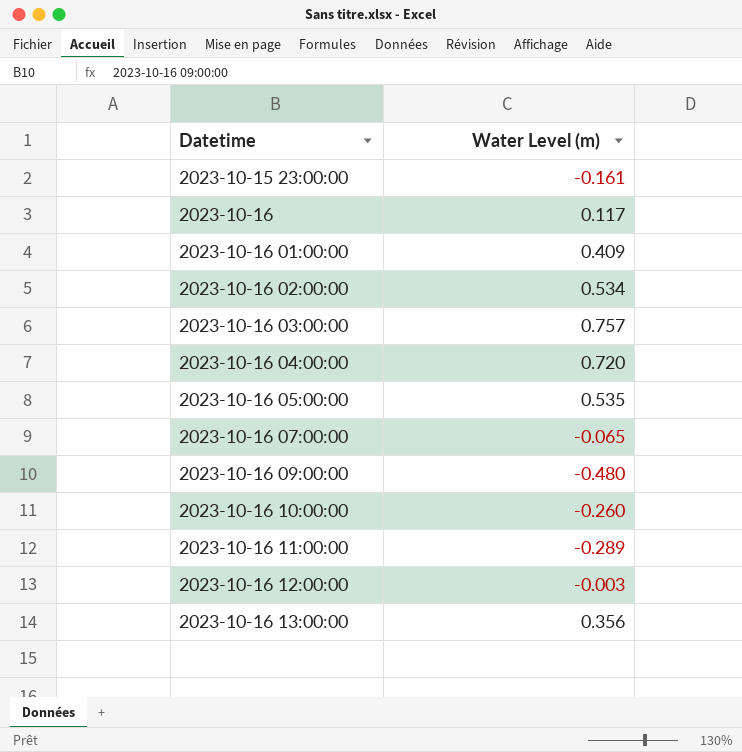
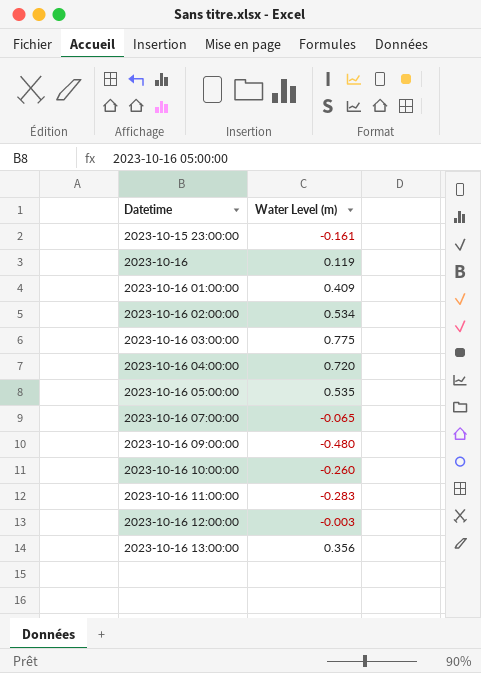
2023-10-16 | Water Level (m): 0.117 -> 0.119
2023-10-16 03:00:00 | Water Level (m): 0.757 -> 0.775
2023-10-16 11:00:00 | Water Level (m): -0.289 -> -0.283

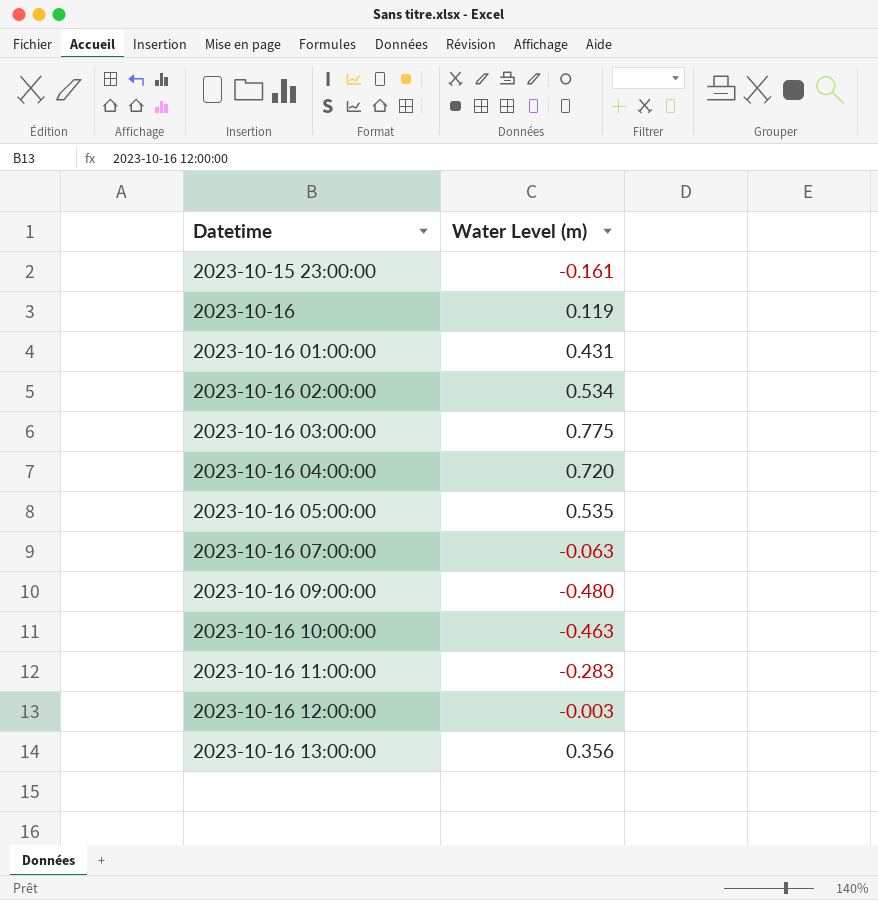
2023-10-16 01:00:00 | Water Level (m): 0.409 -> 0.431
2023-10-16 07:00:00 | Water Level (m): -0.065 -> -0.063
2023-10-16 10:00:00 | Water Level (m): -0.260 -> -0.463

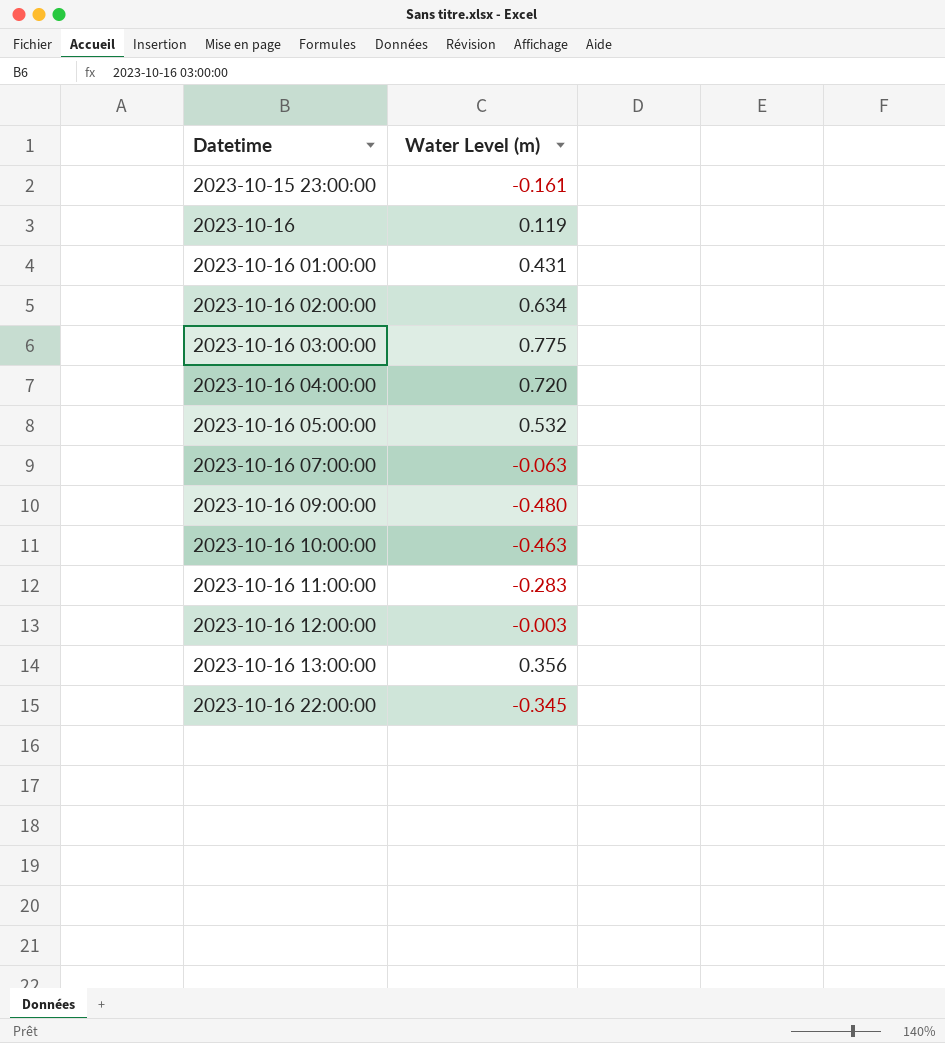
2023-10-16 02:00:00 | Water Level (m): 0.534 -> 0.634
2023-10-16 05:00:00 | Water Level (m): 0.535 -> 0.532
row 2023-10-16 22:00:00: none -> -0.345

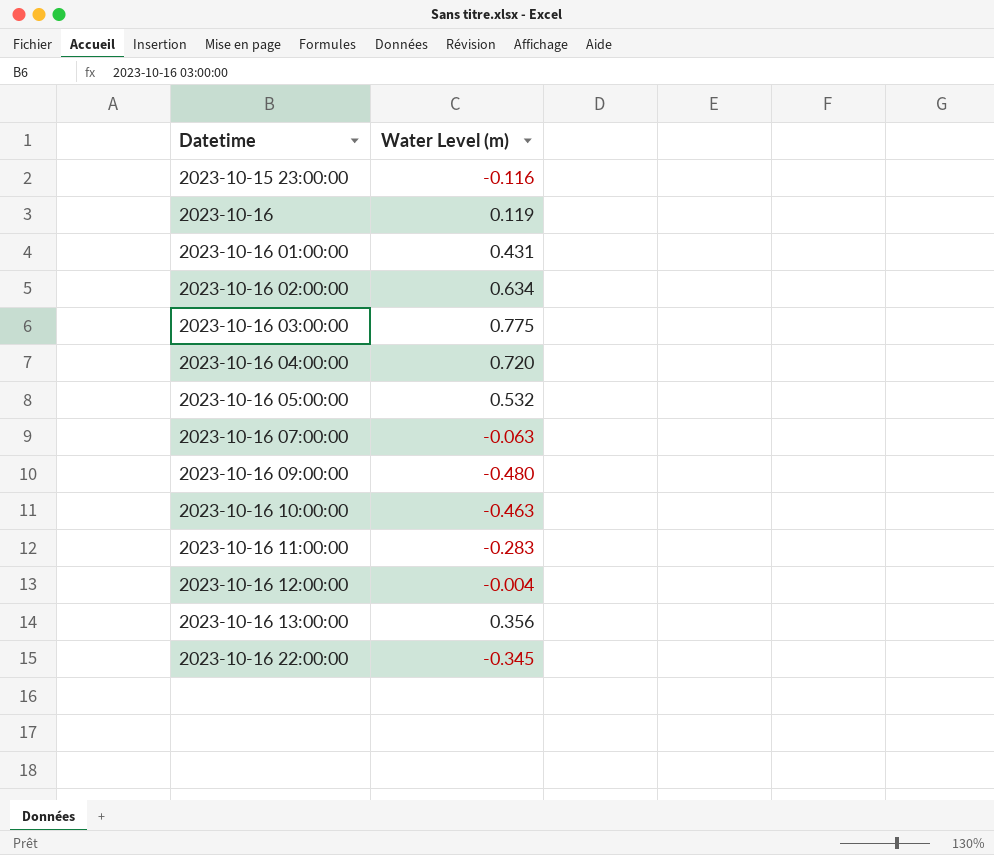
2023-10-15 23:00:00 | Water Level (m): -0.161 -> -0.116
2023-10-16 12:00:00 | Water Level (m): -0.003 -> -0.004

